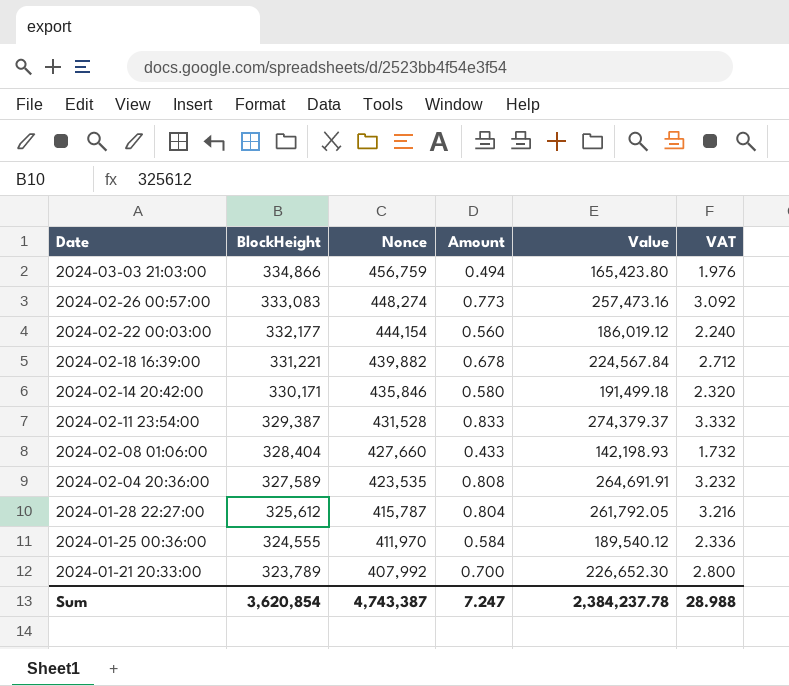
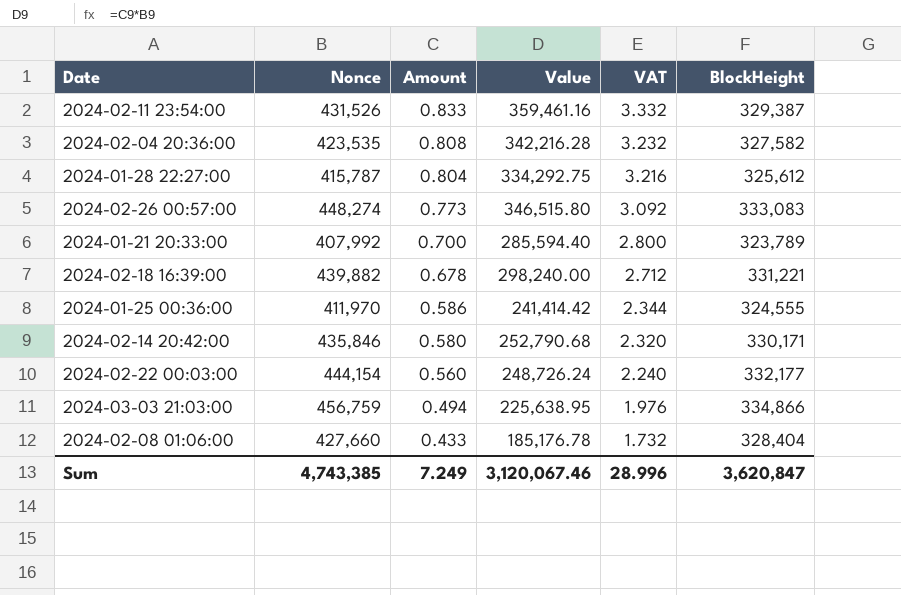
row order: Date descending -> Amount descending
column Value | formula: [BlockHeight] * [Amount] -> [Nonce] * [Amount]
column BlockHeight | position: 2 -> 6
2024-02-11 23:54:00 | Nonce: 431,528 -> 431,526
2024-02-04 20:36:00 | BlockHeight: 327,589 -> 327,582
2024-01-25 00:36:00 | Amount: 0.584 -> 0.586
2024-01-25 00:36:00 | VAT: 2.336 -> 2.344
Sum | Nonce: 4,743,387 -> 4,743,385
Sum | Amount: 7.247 -> 7.249
Sum | Value: 2,384,237.78 -> 3,120,067.46
Sum | VAT: 28.988 -> 28.996
Sum | BlockHeight: 3,620,854 -> 3,620,847

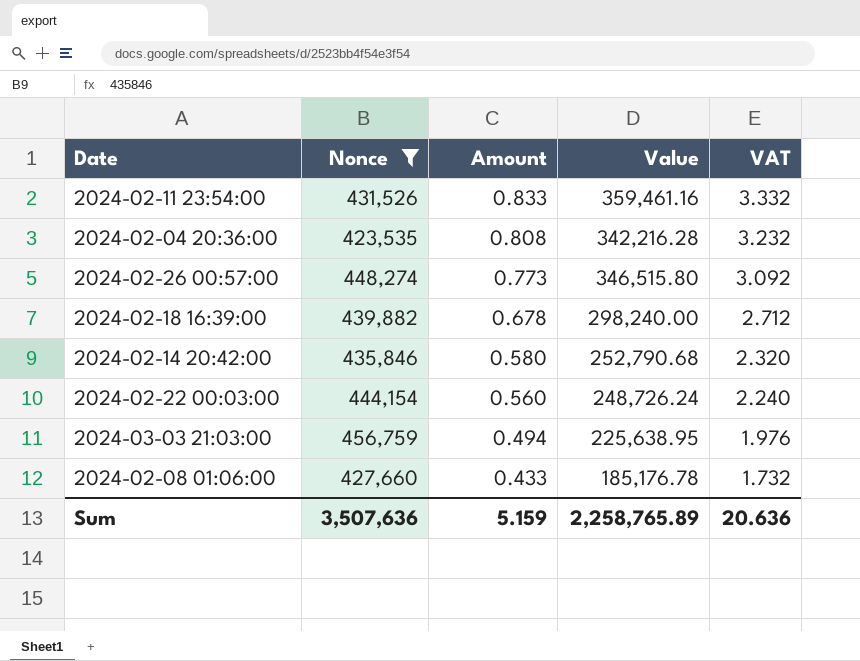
filter: none -> Nonce >= 423,535
column BlockHeight | position: 6 -> none
Sum | Nonce: 4,743,385 -> 3,507,636
Sum | Amount: 7.249 -> 5.159
Sum | Value: 3,120,067.46 -> 2,258,765.89
Sum | VAT: 28.996 -> 20.636

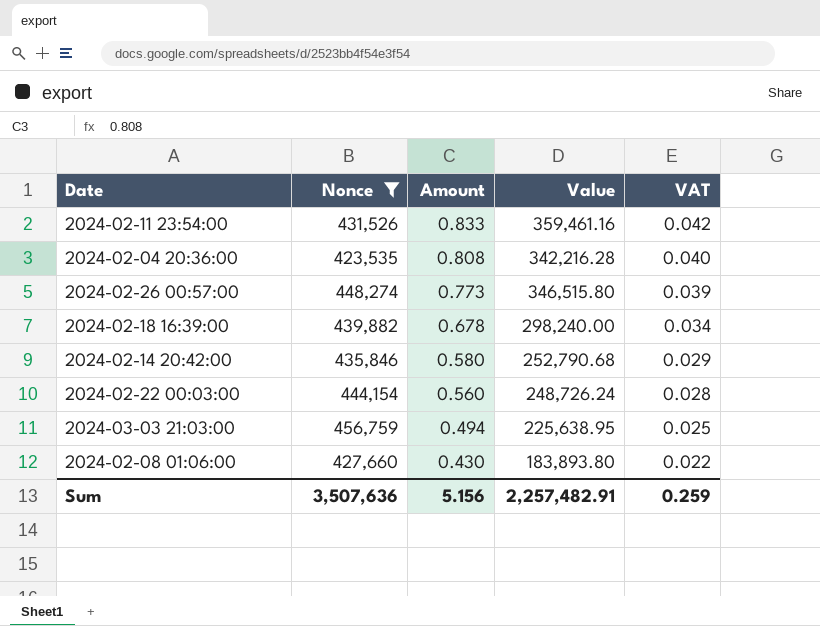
column VAT | formula: [Amount] * 4 -> [Amount] * 0.05
2024-02-08 01:06:00 | Amount: 0.433 -> 0.430
2024-02-08 01:06:00 | Value: 185,176.78 -> 183,893.80
Sum | Amount: 5.159 -> 5.156
Sum | Value: 2,258,765.89 -> 2,257,482.91
Sum | VAT: 20.636 -> 0.259

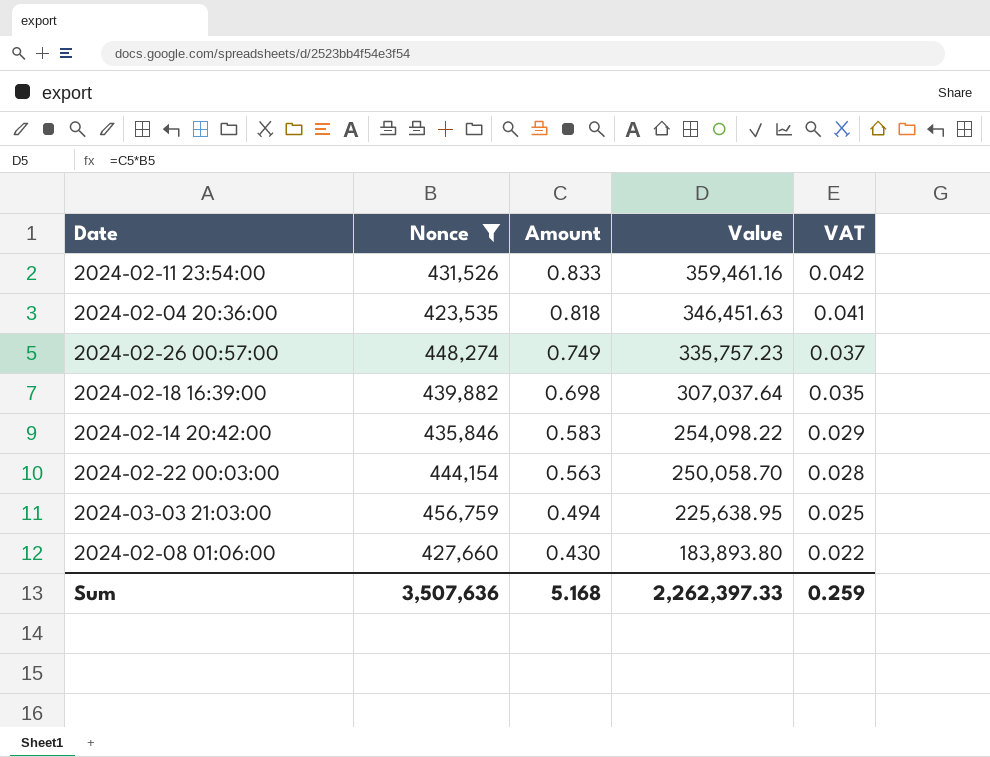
2024-02-04 20:36:00 | Amount: 0.808 -> 0.818
2024-02-04 20:36:00 | Value: 342,216.28 -> 346,451.63
2024-02-04 20:36:00 | VAT: 0.040 -> 0.041
2024-02-26 00:57:00 | Amount: 0.773 -> 0.749
2024-02-26 00:57:00 | Value: 346,515.80 -> 335,757.23
2024-02-26 00:57:00 | VAT: 0.039 -> 0.037
2024-02-18 16:39:00 | Amount: 0.678 -> 0.698
2024-02-18 16:39:00 | Value: 298,240.00 -> 307,037.64
2024-02-18 16:39:00 | VAT: 0.034 -> 0.035
2024-02-14 20:42:00 | Amount: 0.580 -> 0.583
2024-02-14 20:42:00 | Value: 252,790.68 -> 254,098.22
2024-02-22 00:03:00 | Amount: 0.560 -> 0.563
2024-02-22 00:03:00 | Value: 248,726.24 -> 250,058.70
Sum | Amount: 5.156 -> 5.168
Sum | Value: 2,257,482.91 -> 2,262,397.33

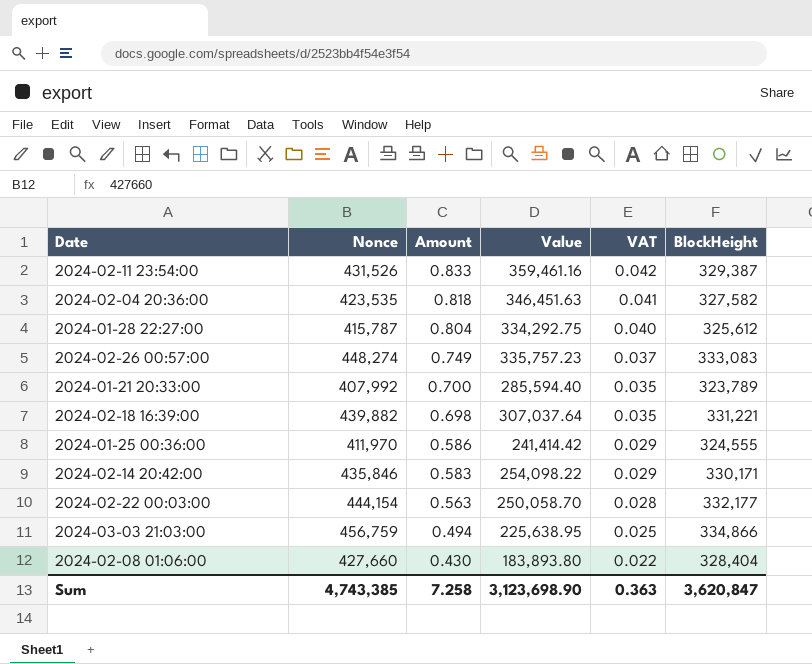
filter: Nonce >= 423,535 -> none
column BlockHeight | position: none -> 6
Sum | Nonce: 3,507,636 -> 4,743,385
Sum | Amount: 5.168 -> 7.258
Sum | Value: 2,262,397.33 -> 3,123,698.90
Sum | VAT: 0.259 -> 0.363

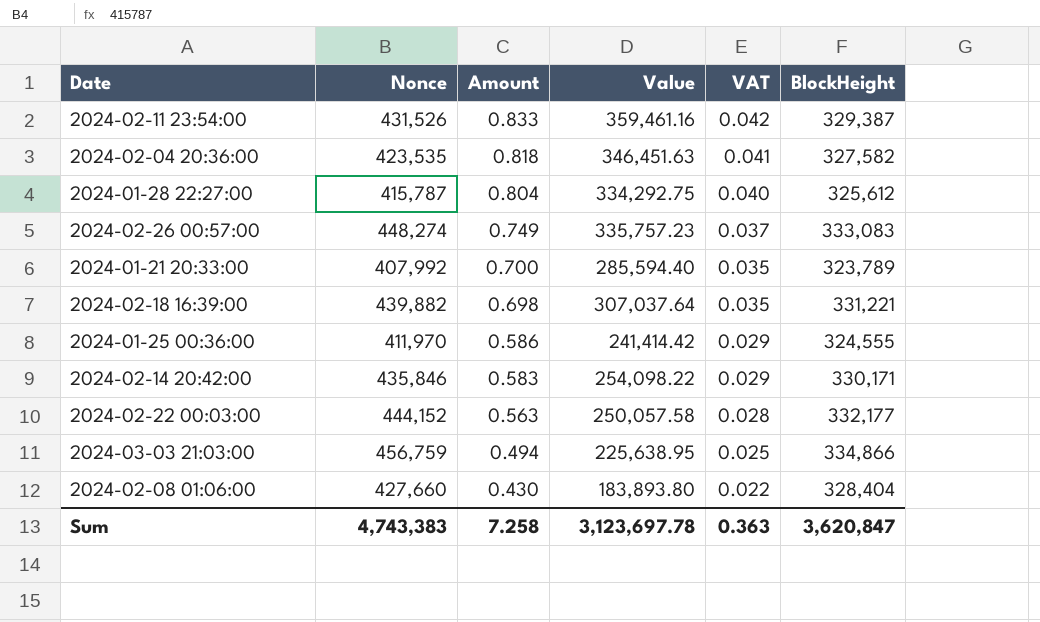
2024-02-22 00:03:00 | Nonce: 444,154 -> 444,152
2024-02-22 00:03:00 | Value: 250,058.70 -> 250,057.58
Sum | Nonce: 4,743,385 -> 4,743,383
Sum | Value: 3,123,698.90 -> 3,123,697.78

